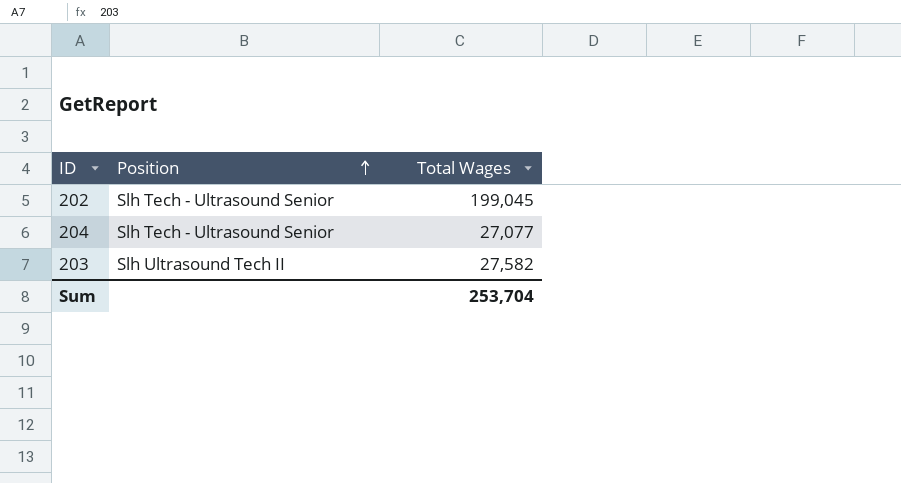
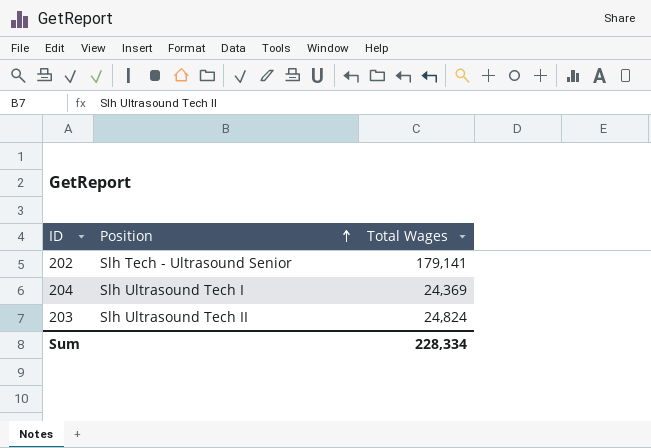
202 | Total Wages: 199,045 -> 179,141
204 | Position: Slh Tech - Ultrasound Senior -> Slh Ultrasound Tech I
204 | Total Wages: 27,077 -> 24,369
203 | Total Wages: 27,582 -> 24,824
Sum | Total Wages: 253,704 -> 228,334

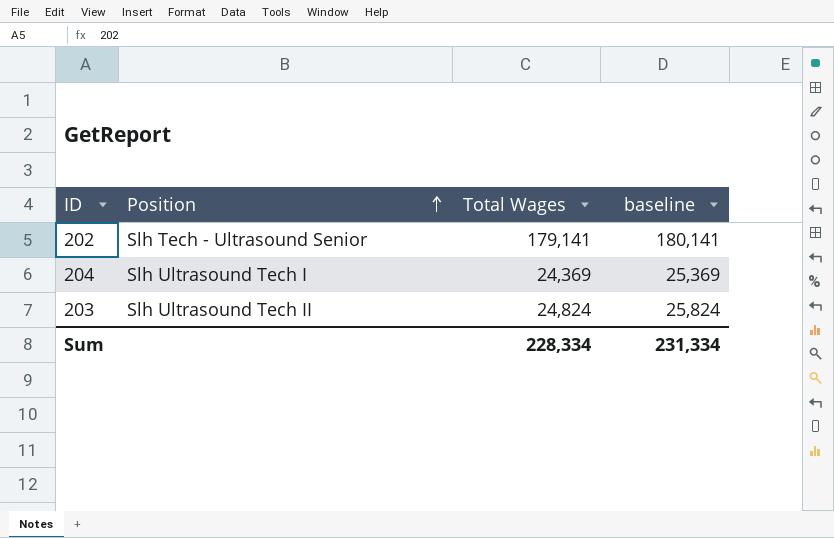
column baseline | formula: none -> [Total Wages] + 1000

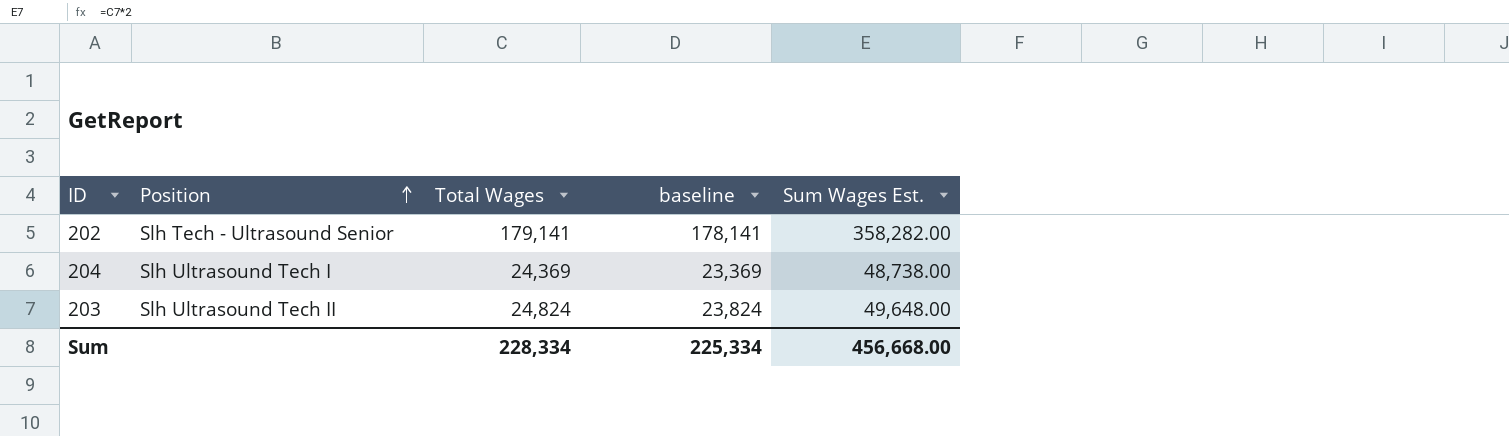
column baseline | formula: [Total Wages] + 1000 -> [Total Wages] - 1000
column Sum Wages Est. | formula: none -> [Total Wages] * 2
Sum | baseline: 231,334 -> 225,334

